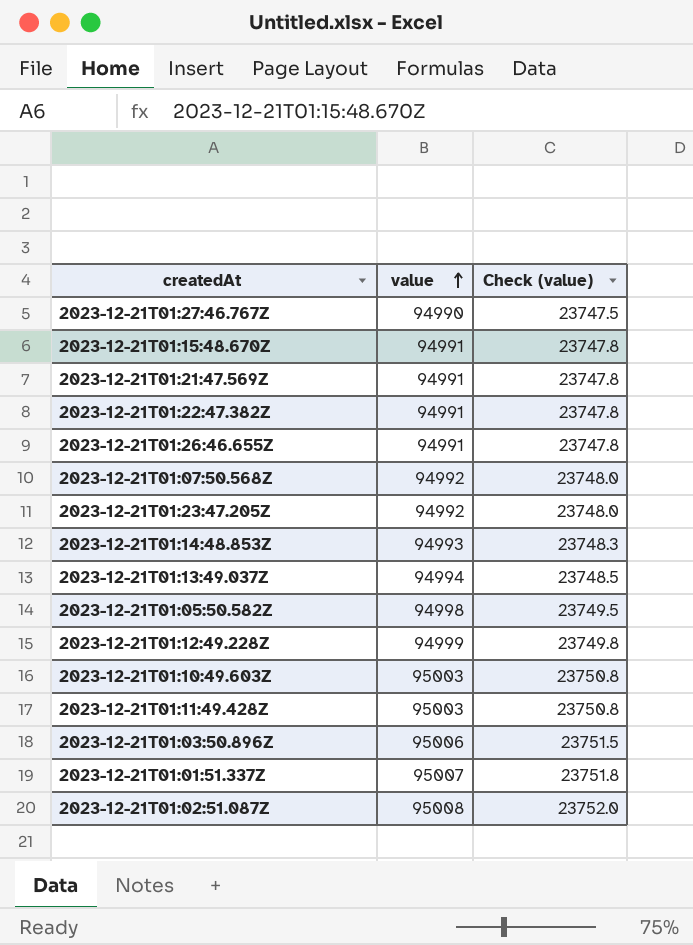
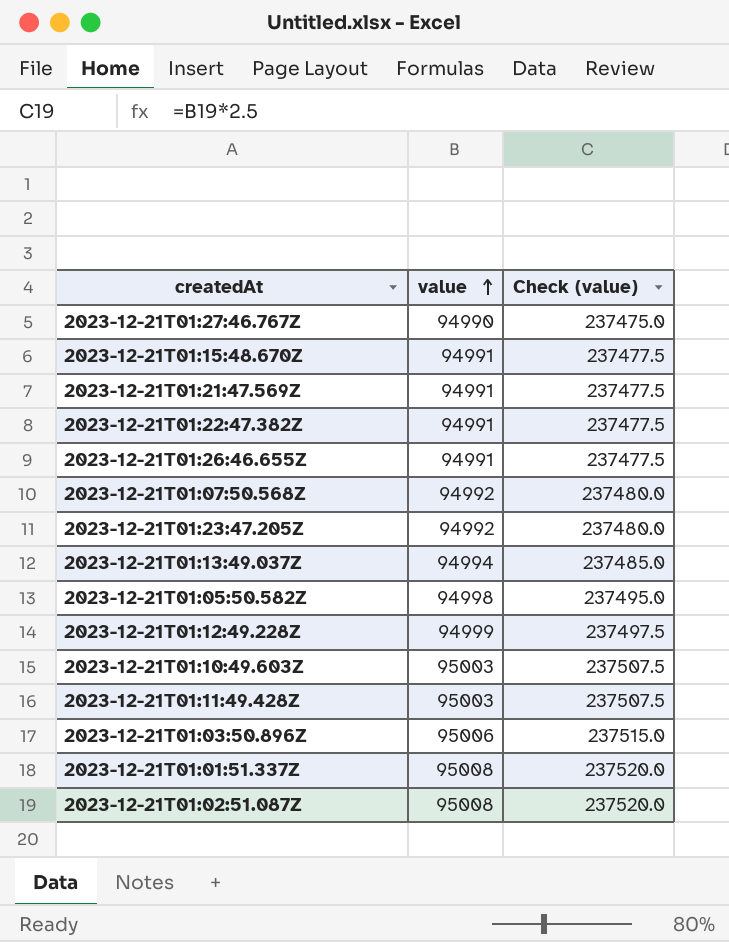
column Check (value) | formula: [value] * 0.25 -> [value] * 2.5
row 2023-12-21T01:14:48.853Z: 94993 | 23748.3 -> none
2023-12-21T01:01:51.337Z | value: 95007 -> 95008

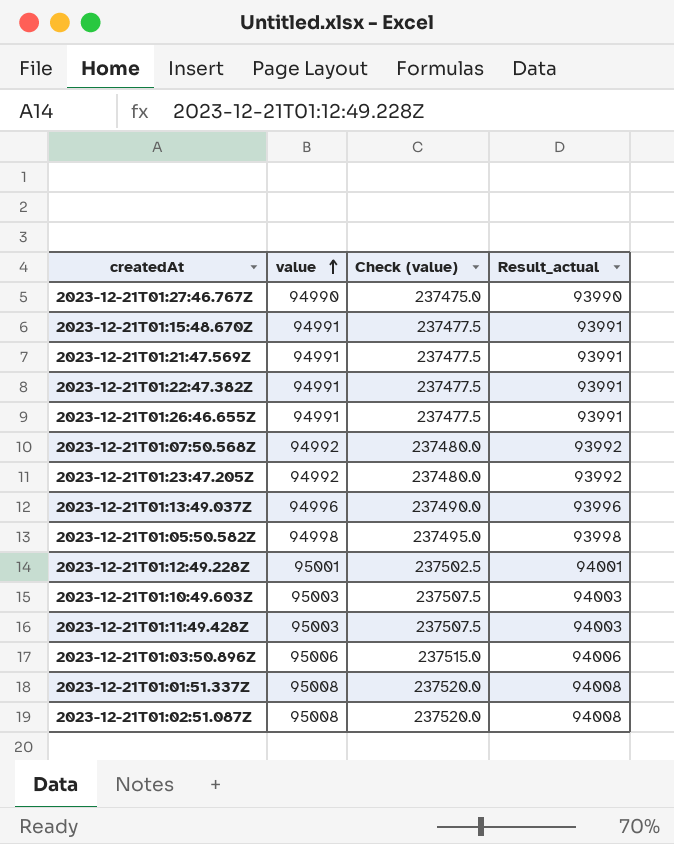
column Result_actual | formula: none -> [value] - 1000
2023-12-21T01:13:49.037Z | value: 94994 -> 94996
2023-12-21T01:13:49.037Z | Check (value): 237485.0 -> 237490.0
2023-12-21T01:12:49.228Z | value: 94999 -> 95001
2023-12-21T01:12:49.228Z | Check (value): 237497.5 -> 237502.5

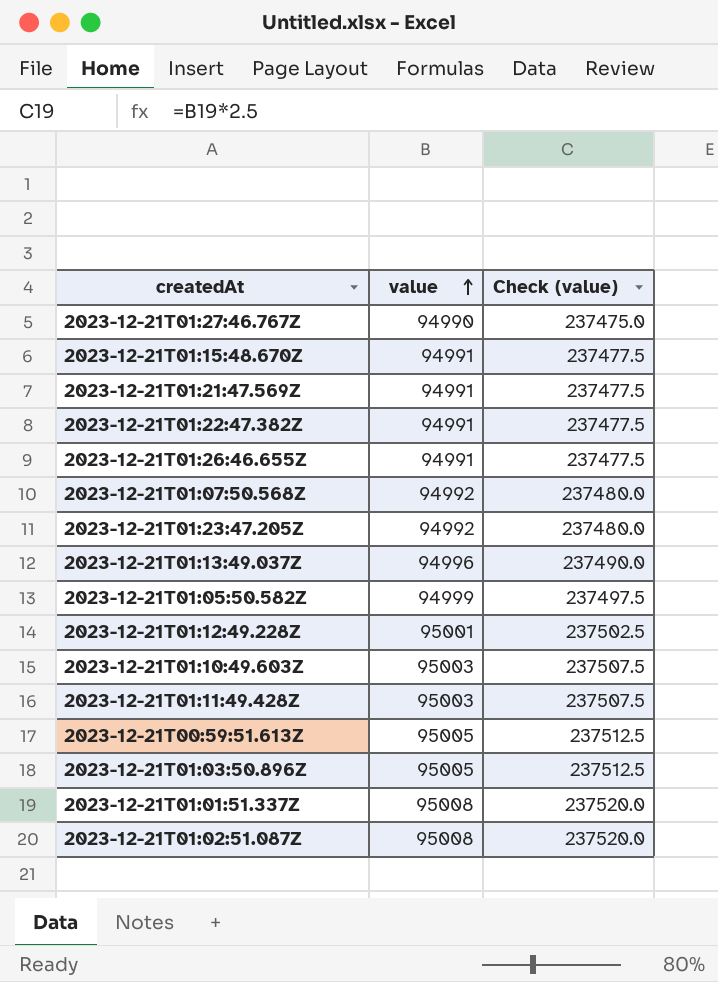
column Result_actual | formula: [value] - 1000 -> none
2023-12-21T01:05:50.582Z | value: 94998 -> 94999
2023-12-21T01:05:50.582Z | Check (value): 237495.0 -> 237497.5
row 2023-12-21T00:59:51.613Z: none -> 95005 | 237512.5
2023-12-21T01:03:50.896Z | value: 95006 -> 95005
2023-12-21T01:03:50.896Z | Check (value): 237515.0 -> 237512.5

